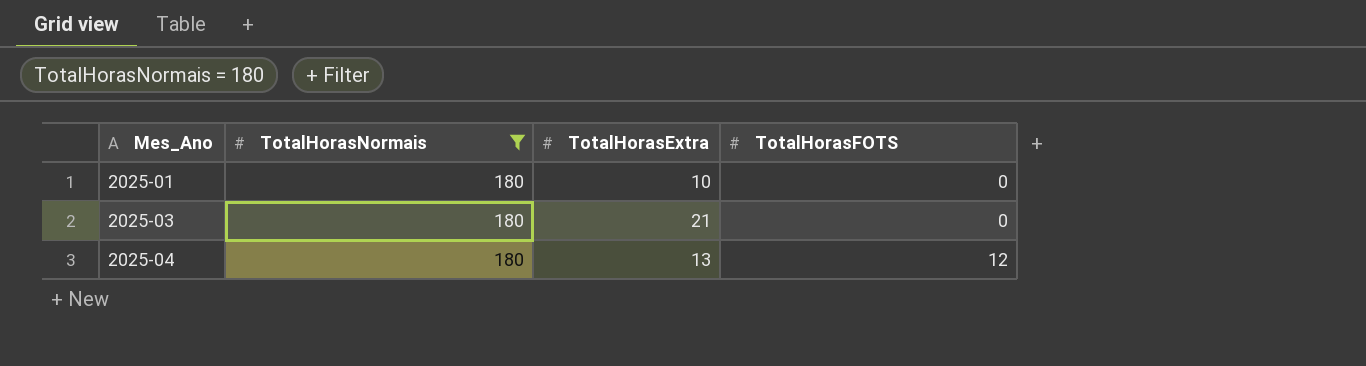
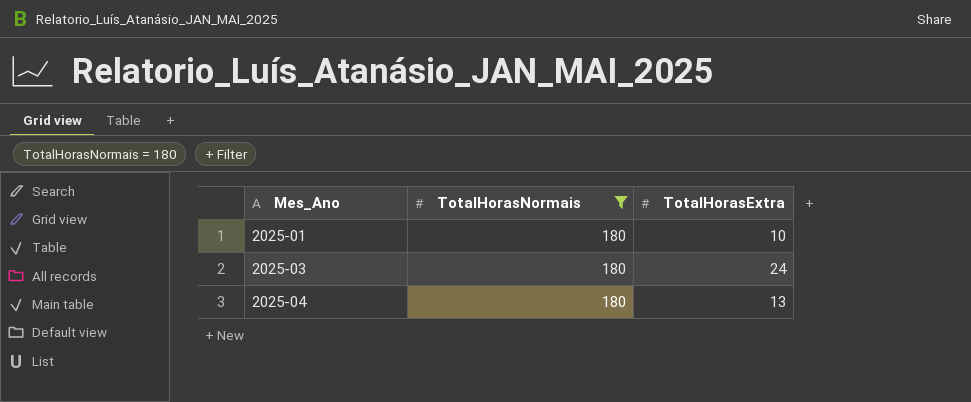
column TotalHorasFOTS | position: 4 -> none
2025-03 | TotalHorasExtra: 21 -> 24

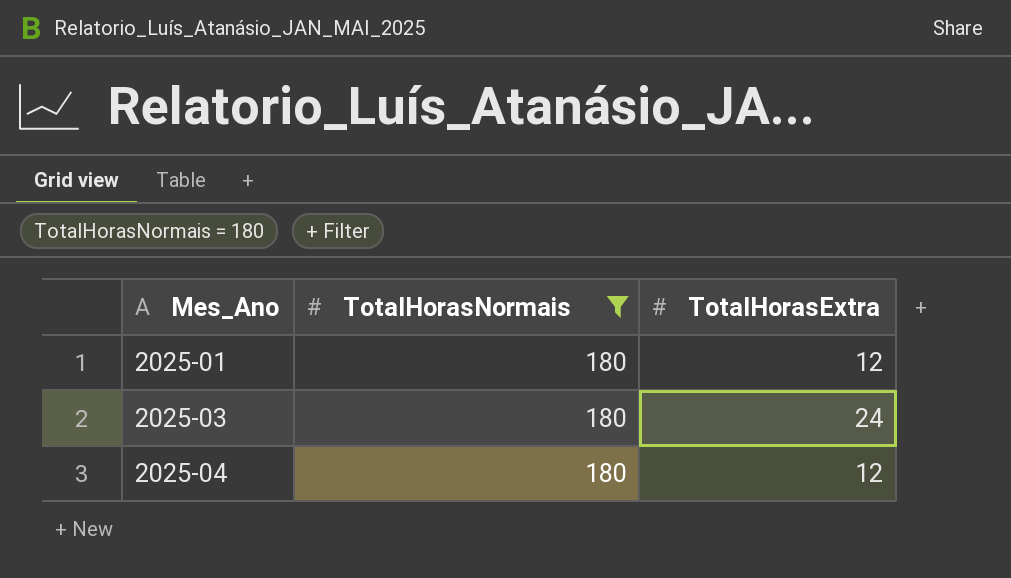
2025-01 | TotalHorasExtra: 10 -> 12
2025-04 | TotalHorasExtra: 13 -> 12

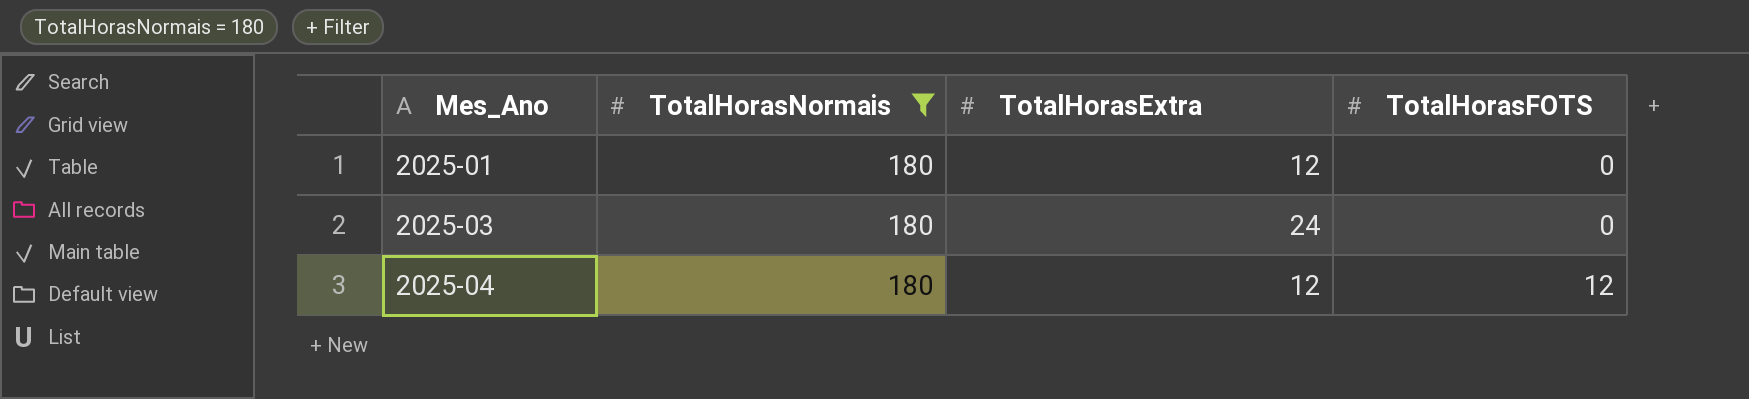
column TotalHorasFOTS | position: none -> 4

